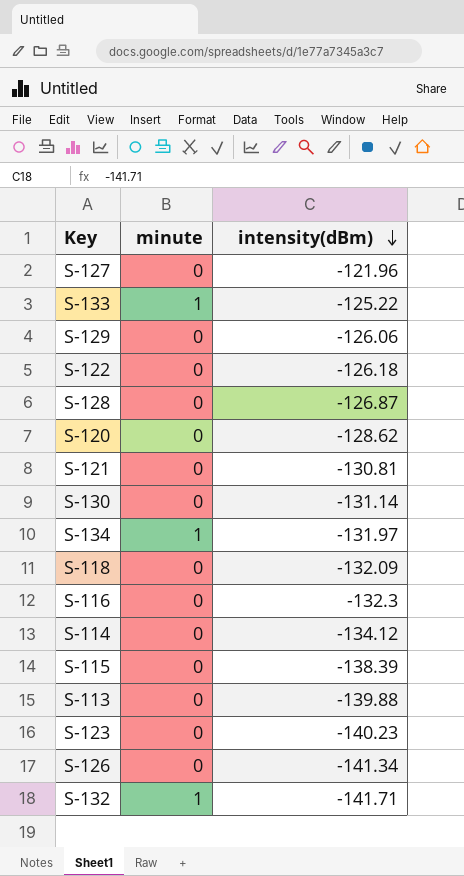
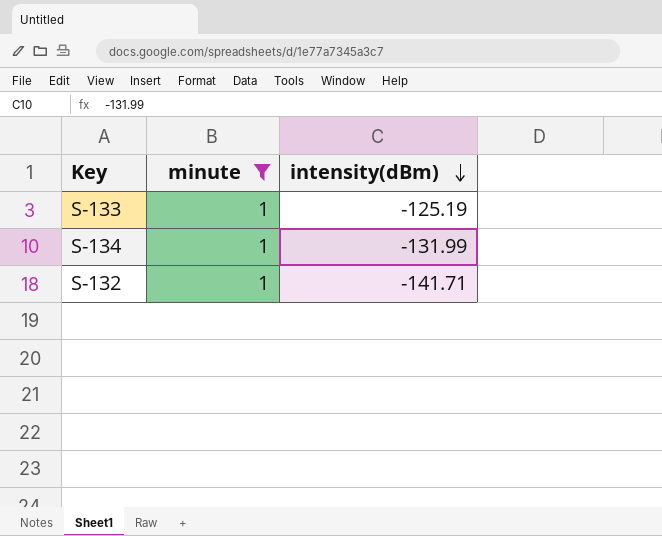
filter: none -> minute = 1
S-133 | intensity(dBm): -125.22 -> -125.19
S-134 | intensity(dBm): -131.97 -> -131.99

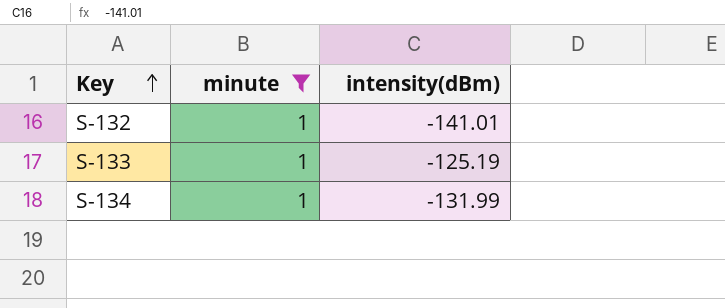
row order: intensity(dBm) descending -> Key ascending
S-132 | intensity(dBm): -141.71 -> -141.01

